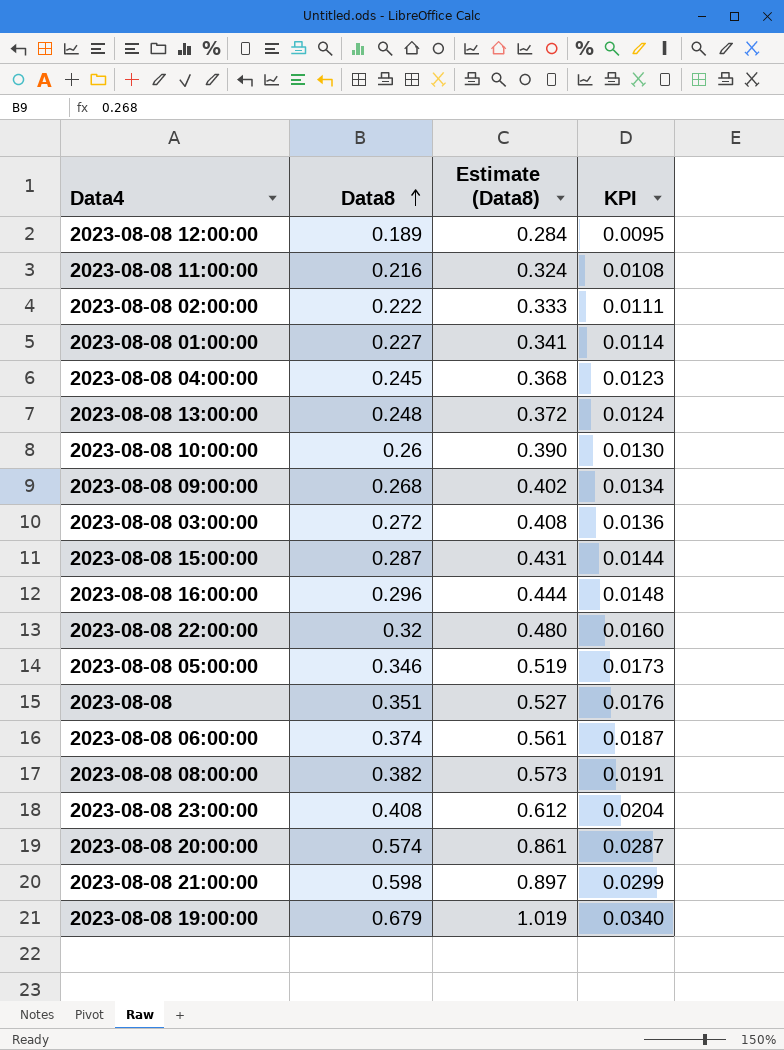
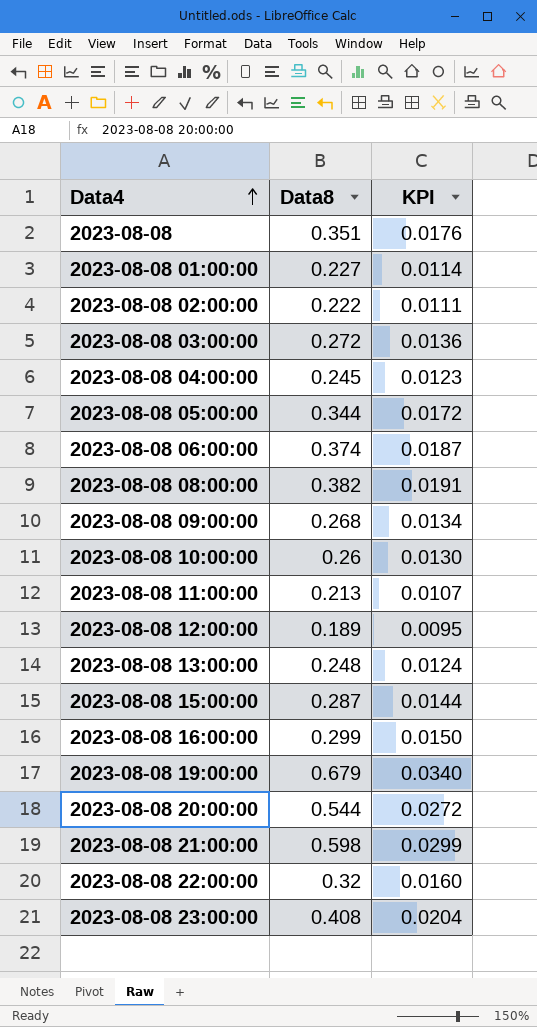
row order: Data8 ascending -> Data4 ascending
column Estimate (Data8) | formula: [Data8] * 1.5 -> none
2023-08-08 05:00:00 | Data8: 0.346 -> 0.344
2023-08-08 05:00:00 | KPI: 0.0173 -> 0.0172
2023-08-08 11:00:00 | Data8: 0.216 -> 0.213
2023-08-08 11:00:00 | KPI: 0.0108 -> 0.0107
2023-08-08 16:00:00 | Data8: 0.296 -> 0.299
2023-08-08 16:00:00 | KPI: 0.0148 -> 0.0150
2023-08-08 20:00:00 | Data8: 0.574 -> 0.544
2023-08-08 20:00:00 | KPI: 0.0287 -> 0.0272

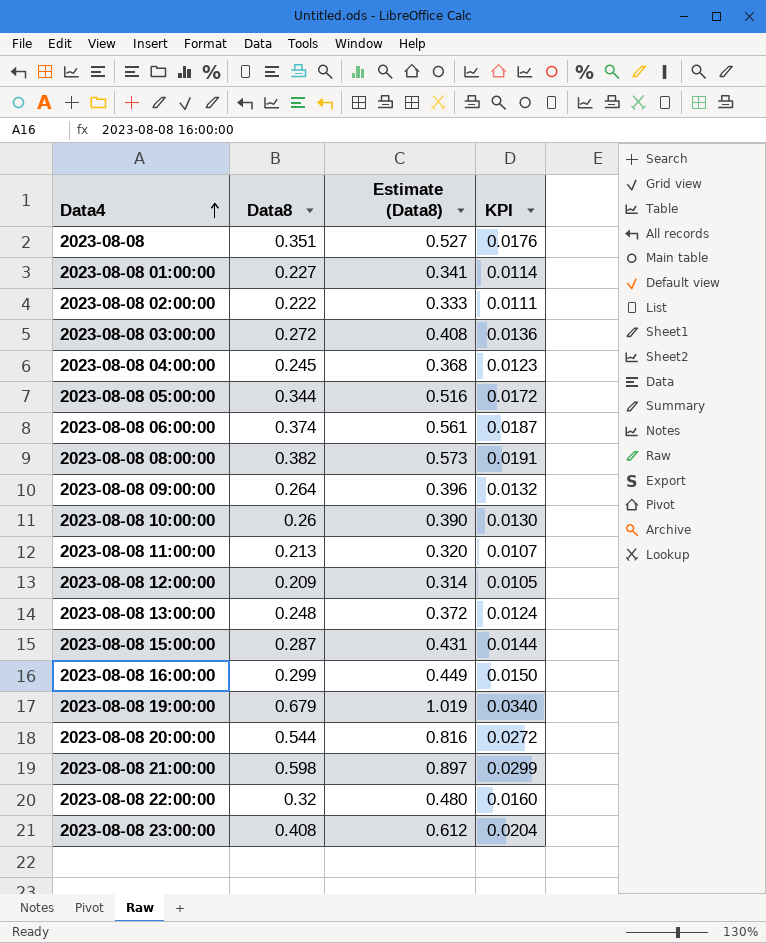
column Estimate (Data8) | formula: none -> [Data8] * 1.5
2023-08-08 09:00:00 | Data8: 0.268 -> 0.264
2023-08-08 09:00:00 | KPI: 0.0134 -> 0.0132
2023-08-08 12:00:00 | Data8: 0.189 -> 0.209
2023-08-08 12:00:00 | KPI: 0.0095 -> 0.0105

